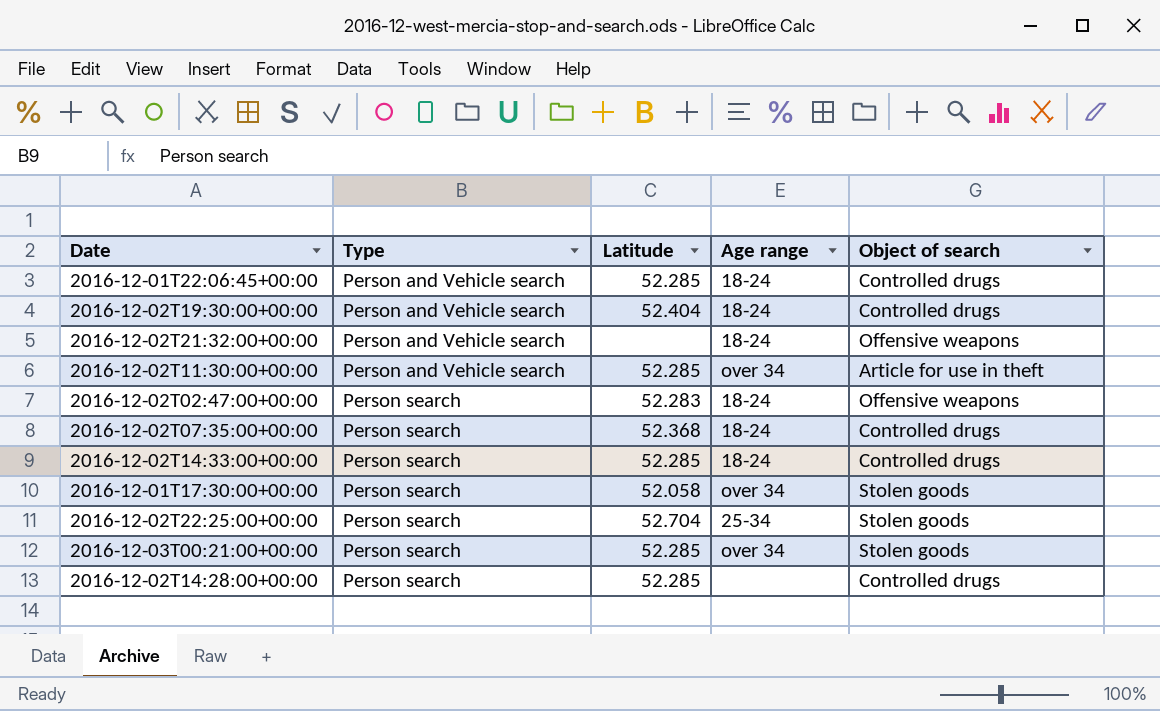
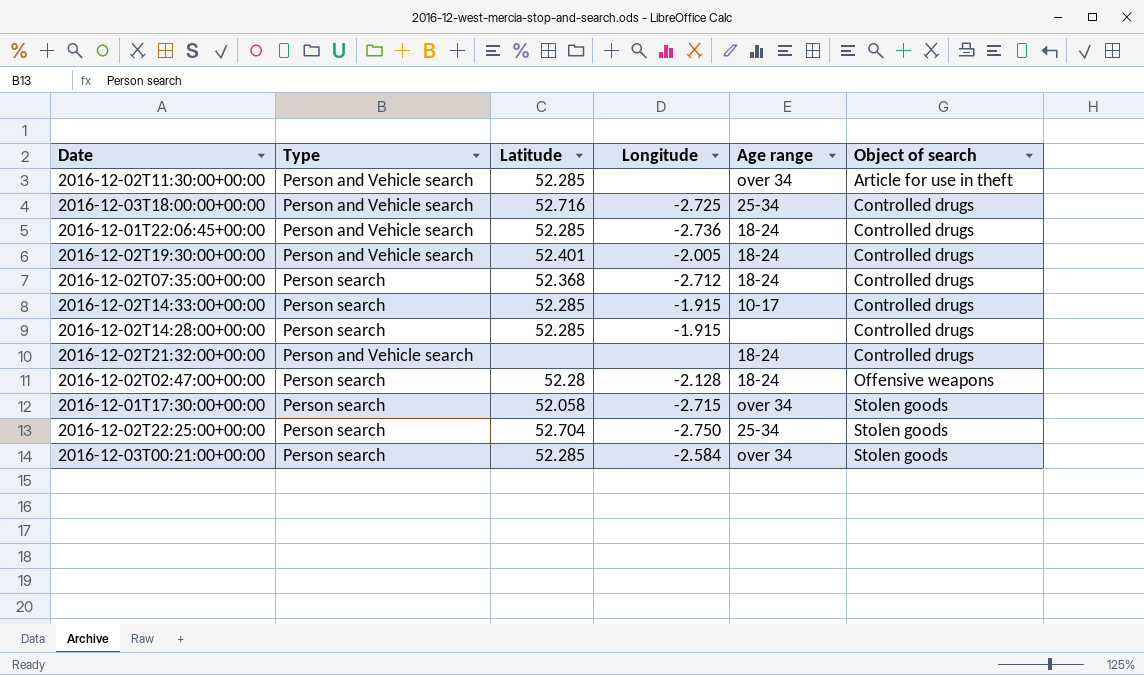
row order: Type ascending -> Object of search ascending
column Longitude | position: none -> 4
row 2016-12-03T18:00:00+00:00: none -> Person and Vehicle search | 52.716 | -2.725 | 25-34 | Controlled drugs
2016-12-02T19:30:00+00:00 | Latitude: 52.404 -> 52.401
2016-12-02T14:33:00+00:00 | Age range: 18-24 -> 10-17
2016-12-02T21:32:00+00:00 | Object of search: Offensive weapons -> Controlled drugs
2016-12-02T02:47:00+00:00 | Latitude: 52.283 -> 52.28

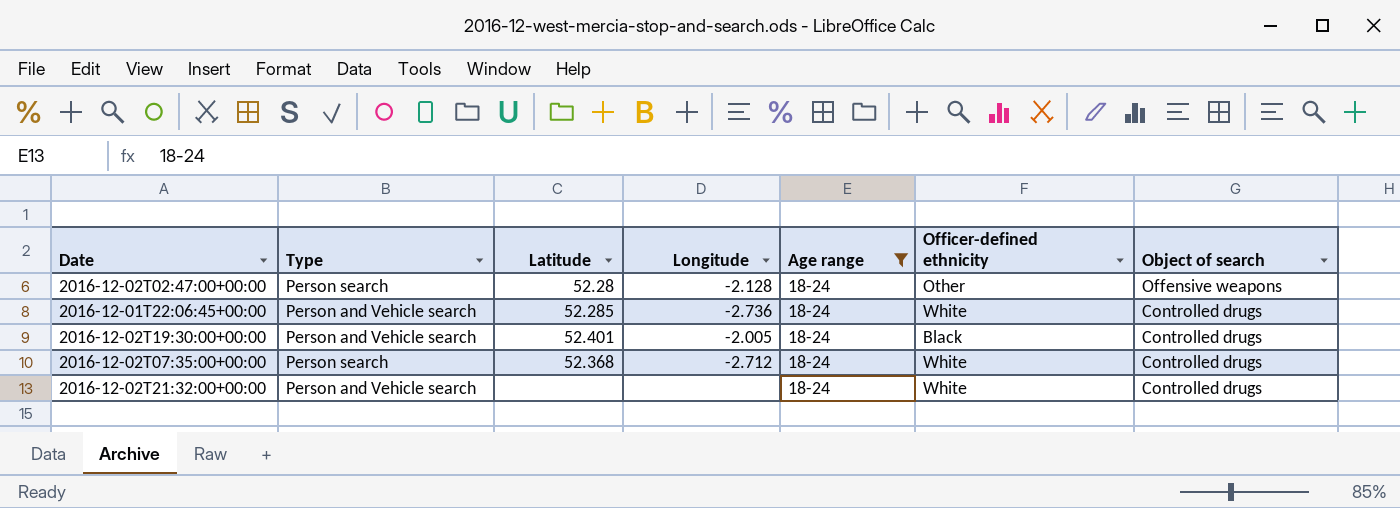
filter: none -> Age range = 18-24
row order: Object of search ascending -> Object of search descending
column Officer-defined ethnicity | position: none -> 6

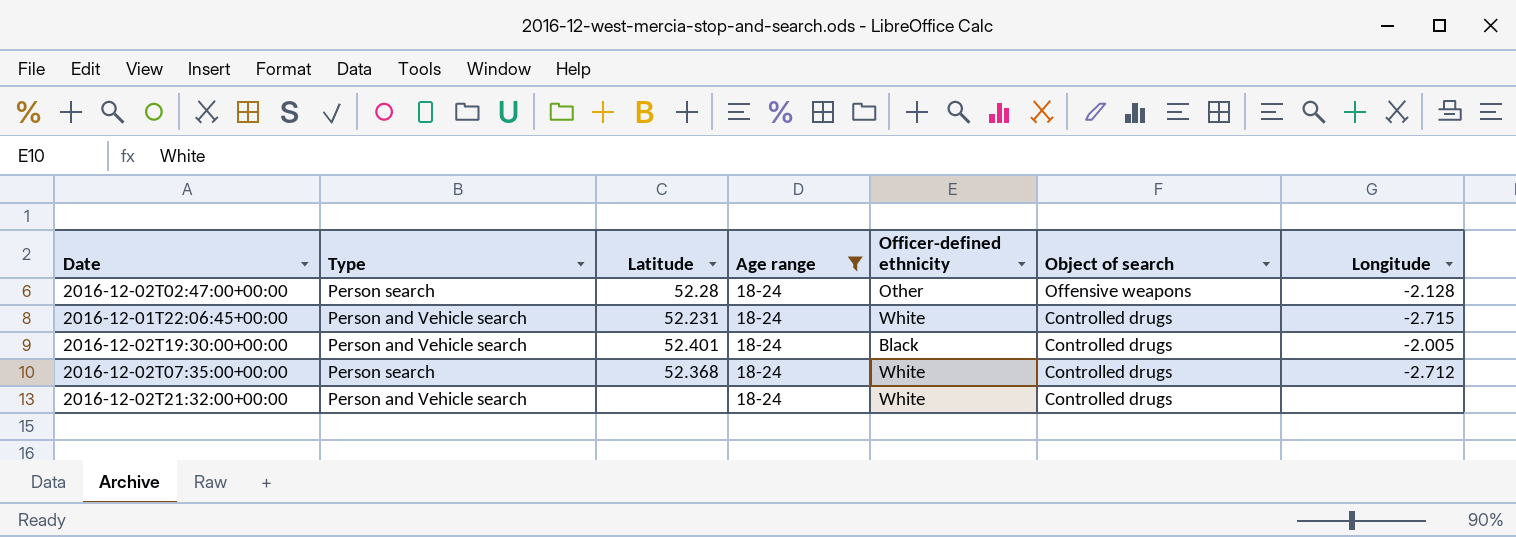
column Longitude | position: 4 -> 7
2016-12-01T22:06:45+00:00 | Latitude: 52.285 -> 52.231
2016-12-01T22:06:45+00:00 | Longitude: -2.736 -> -2.715

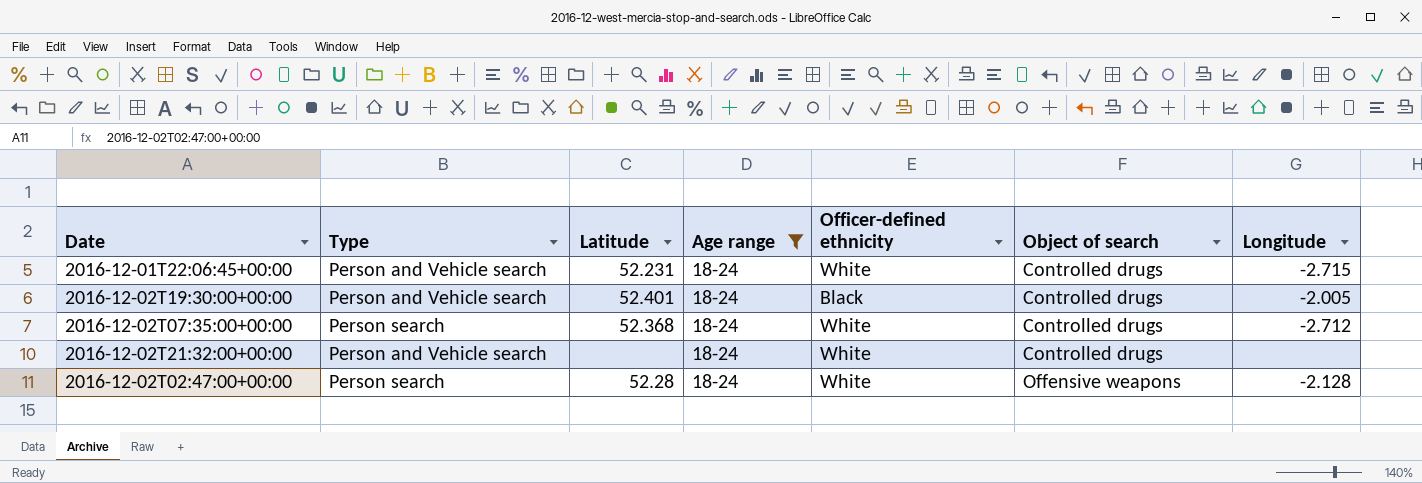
row order: Object of search descending -> Object of search ascending
2016-12-02T02:47:00+00:00 | Officer-defined ethnicity: Other -> White

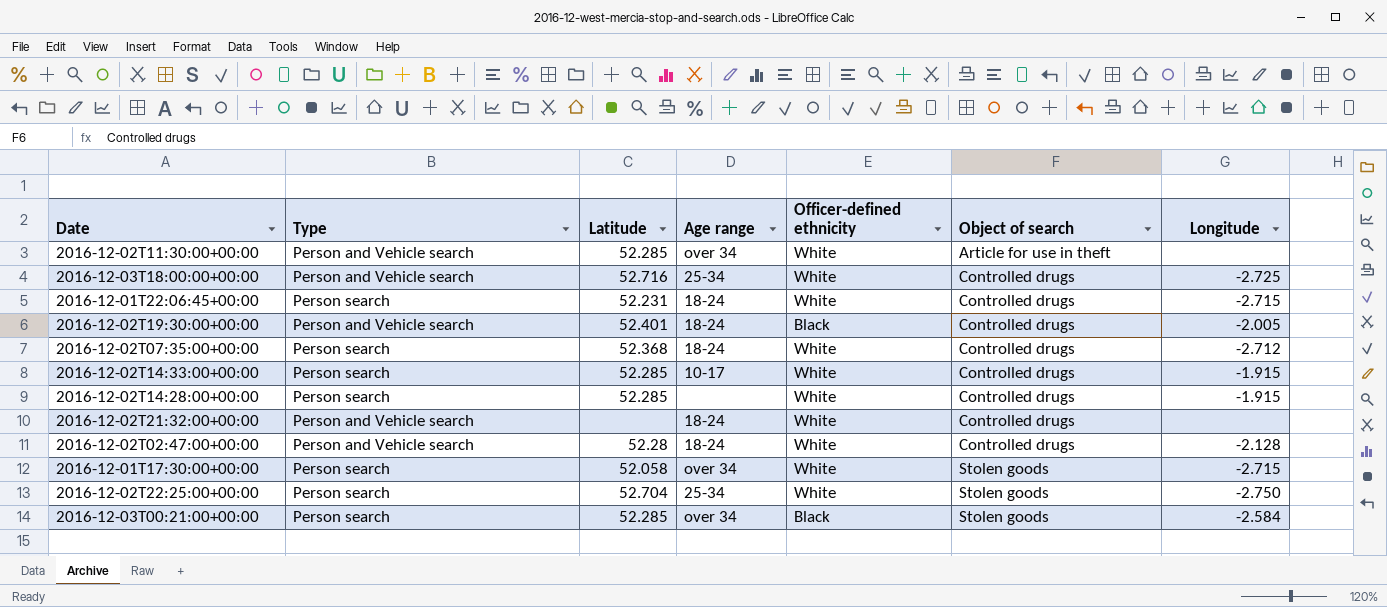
filter: Age range = 18-24 -> none
2016-12-01T22:06:45+00:00 | Type: Person and Vehicle search -> Person search
2016-12-02T02:47:00+00:00 | Type: Person search -> Person and Vehicle search
2016-12-02T02:47:00+00:00 | Object of search: Offensive weapons -> Controlled drugs

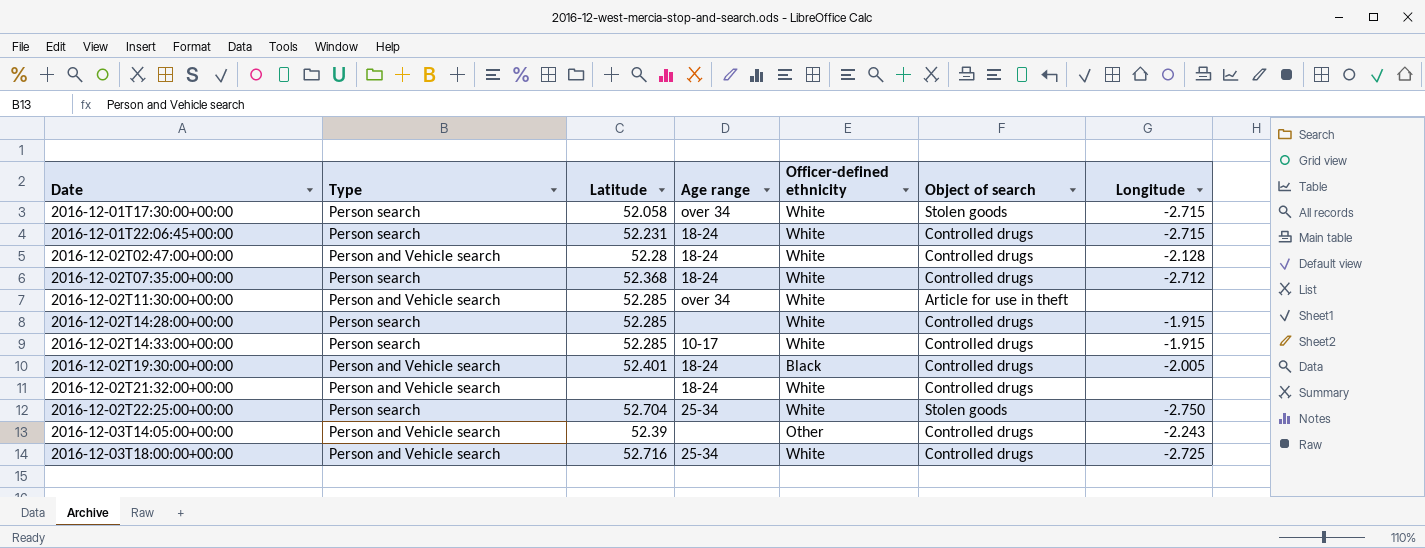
row order: Object of search ascending -> Date ascending
row 2016-12-03T00:21:00+00:00: Person search | 52.285 | over 34 | Black | Stolen goods | -2.584 -> none
row 2016-12-03T14:05:00+00:00: none -> Person and Vehicle search | 52.39 | none | Other | Controlled drugs | -2.243

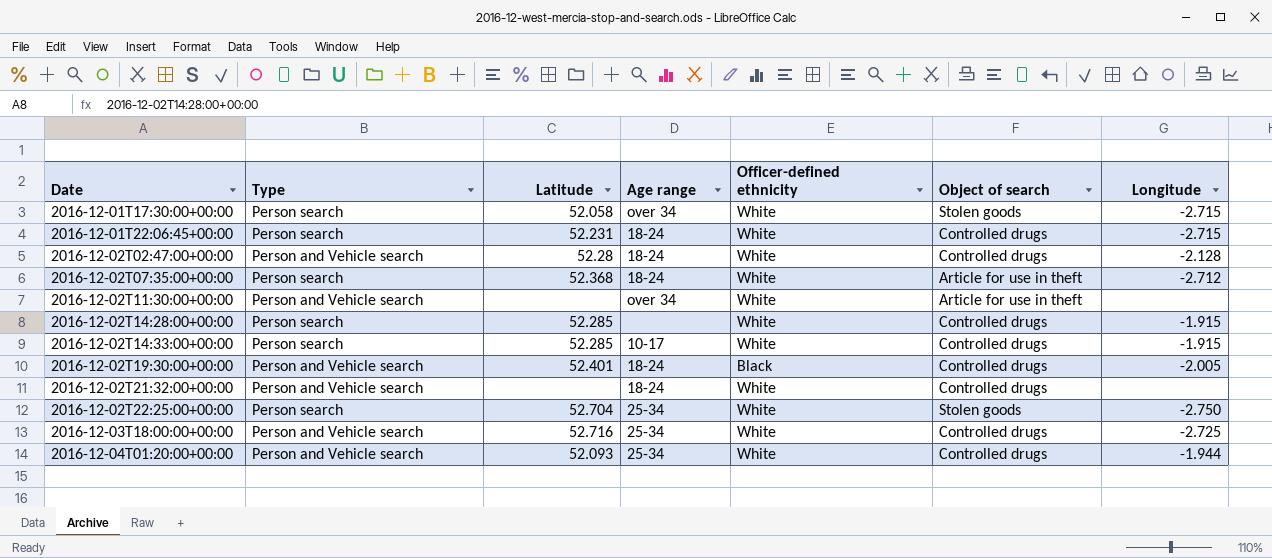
row 2016-12-03T14:05:00+00:00: Person and Vehicle search | 52.39 | none | Other | Controlled drugs | -2.243 -> none
2016-12-02T07:35:00+00:00 | Object of search: Controlled drugs -> Article for use in theft
2016-12-02T11:30:00+00:00 | Latitude: 52.285 -> none
row 2016-12-04T01:20:00+00:00: none -> Person and Vehicle search | 52.093 | 25-34 | White | Controlled drugs | -1.944

